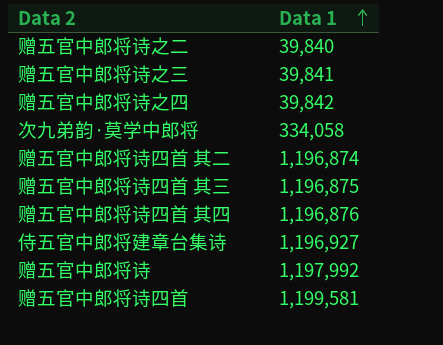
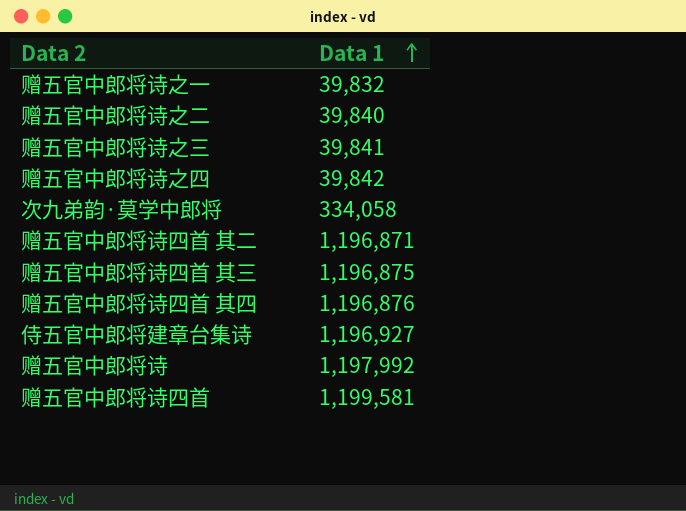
row 赠五官中郎将诗之一: none -> 39,832
赠五官中郎将诗四首 其二 | Data 1: 1,196,874 -> 1,196,871

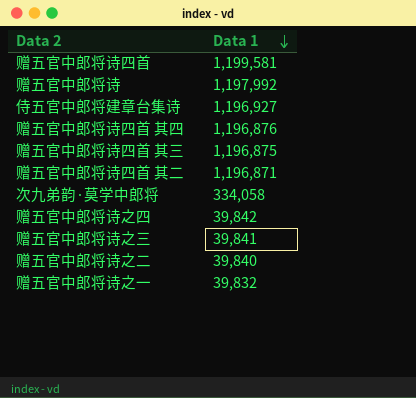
row order: Data 1 ascending -> Data 1 descending

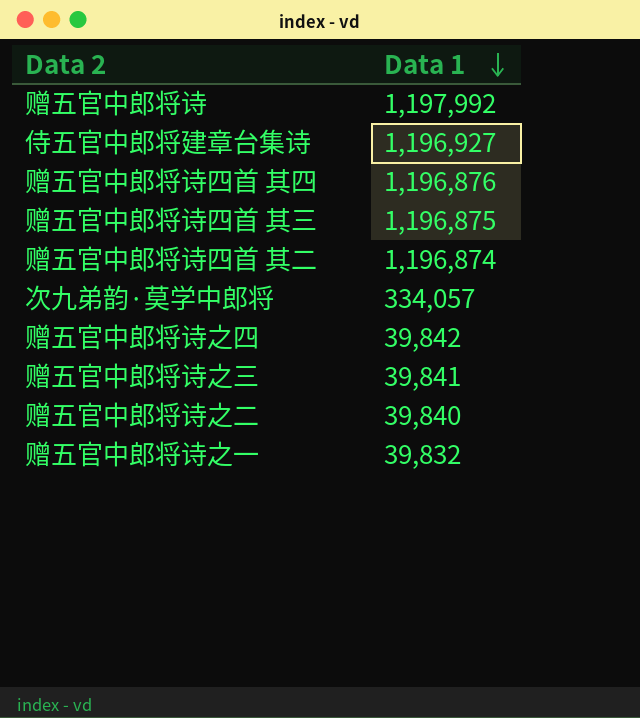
row 赠五官中郎将诗四首: 1,199,581 -> none
赠五官中郎将诗四首 其二 | Data 1: 1,196,871 -> 1,196,874
次九弟韵·莫学中郎将 | Data 1: 334,058 -> 334,057

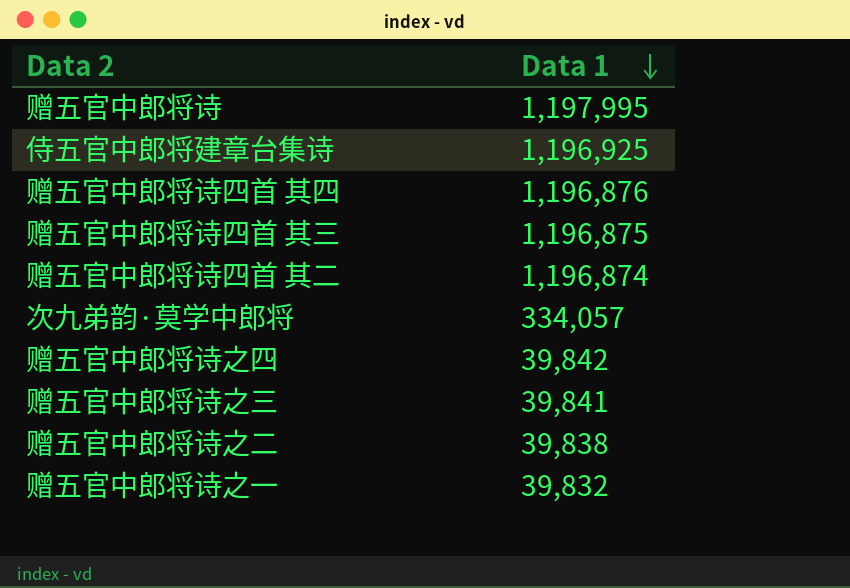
赠五官中郎将诗 | Data 1: 1,197,992 -> 1,197,995
侍五官中郎将建章台集诗 | Data 1: 1,196,927 -> 1,196,925
赠五官中郎将诗之二 | Data 1: 39,840 -> 39,838

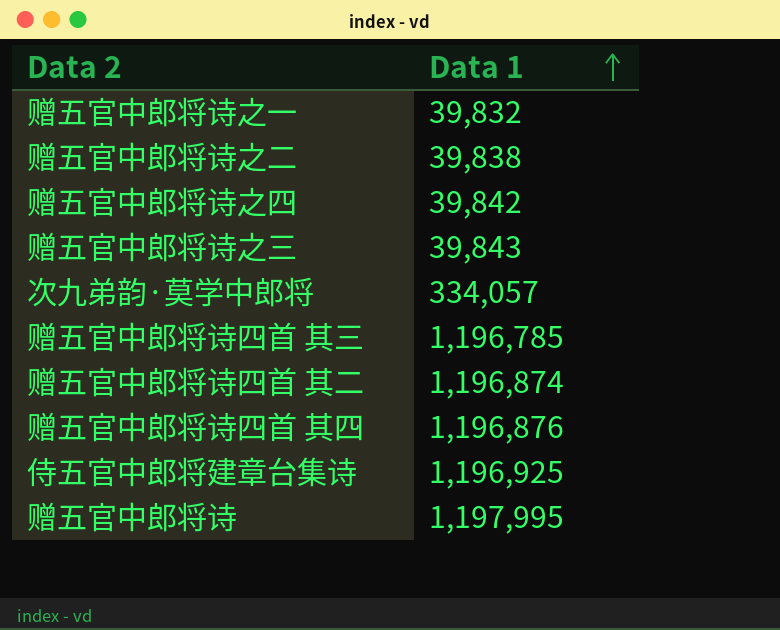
row order: Data 1 descending -> Data 1 ascending
赠五官中郎将诗之三 | Data 1: 39,841 -> 39,843
赠五官中郎将诗四首 其三 | Data 1: 1,196,875 -> 1,196,785

